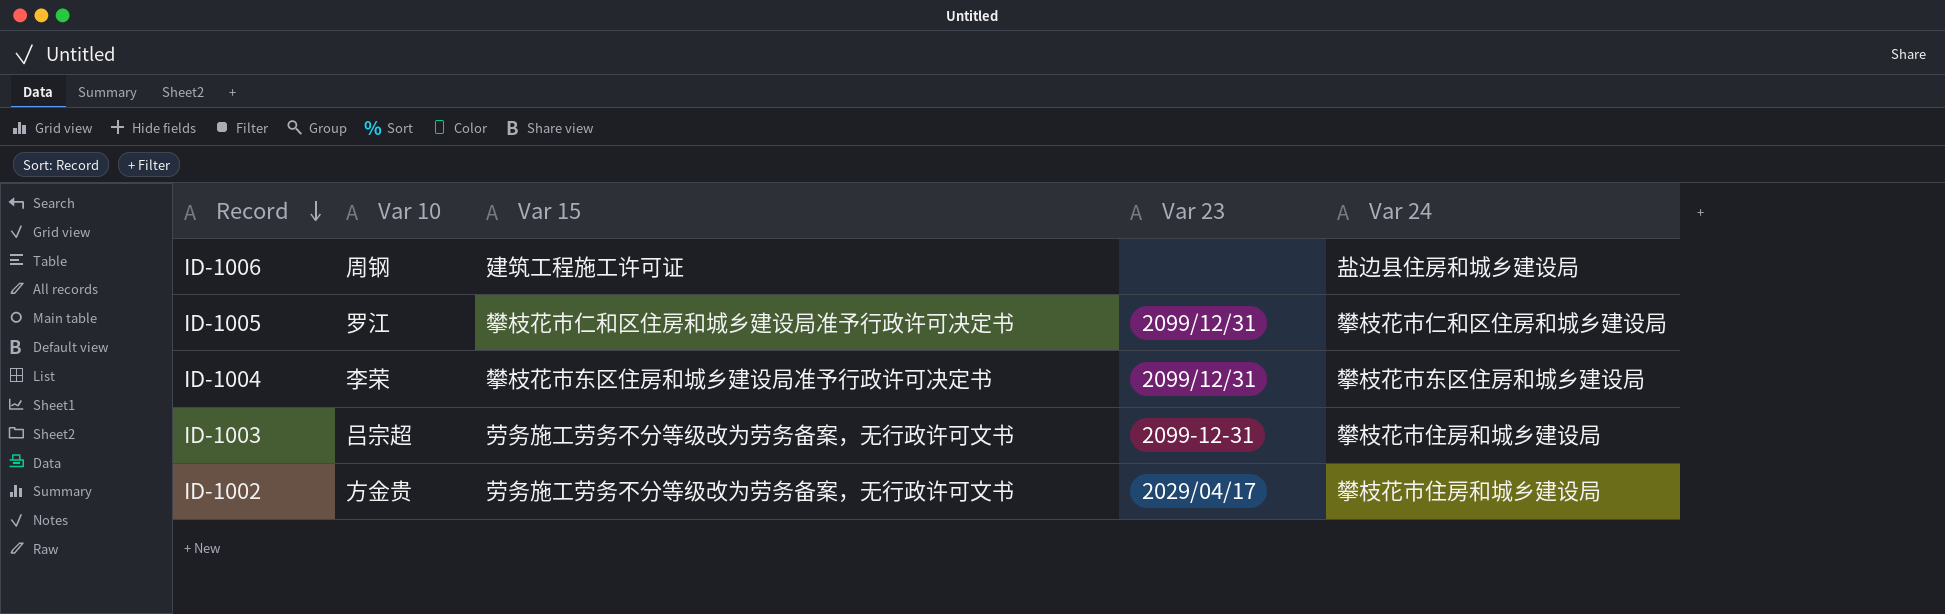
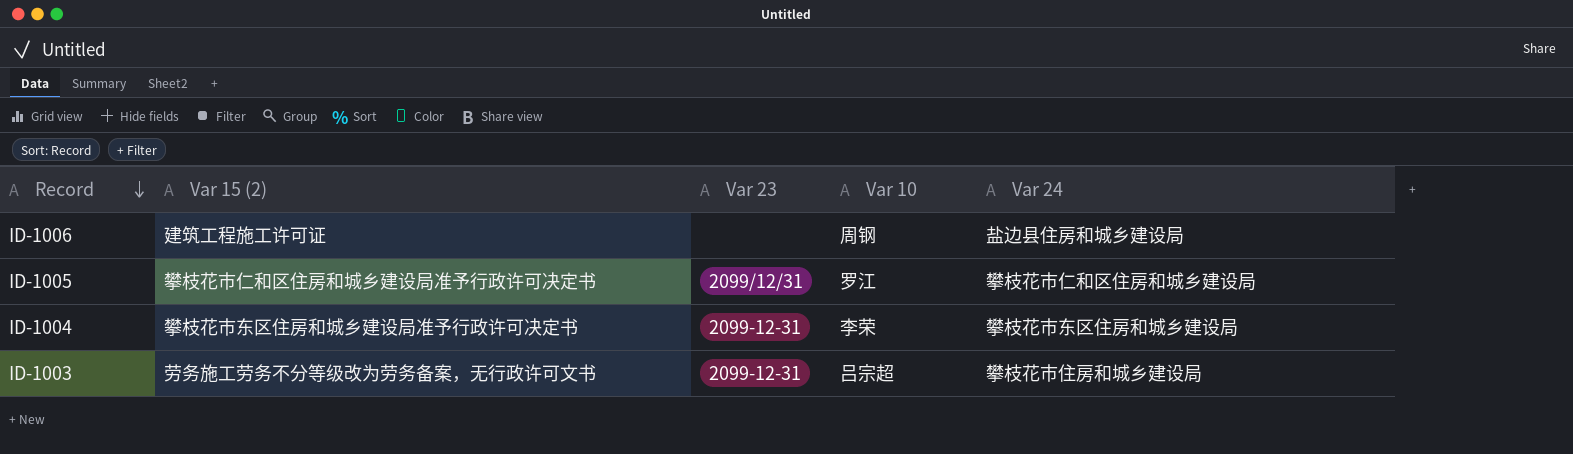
column name: Var 15 -> Var 15 (2)
column Var 10 | position: 2 -> 4
row ID-1002: 方金贵 | 劳务施工劳务不分等级改为劳务备案，无行政许可文书 | 2029/04/17 | 攀枝花市住房和城乡建设局 -> none
ID-1004 | Var 23: 2099/12/31 -> 2099-12-31

